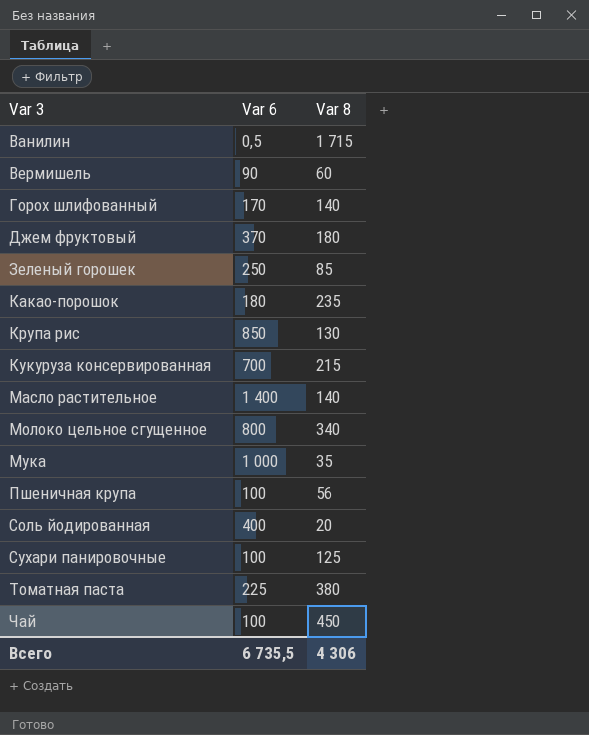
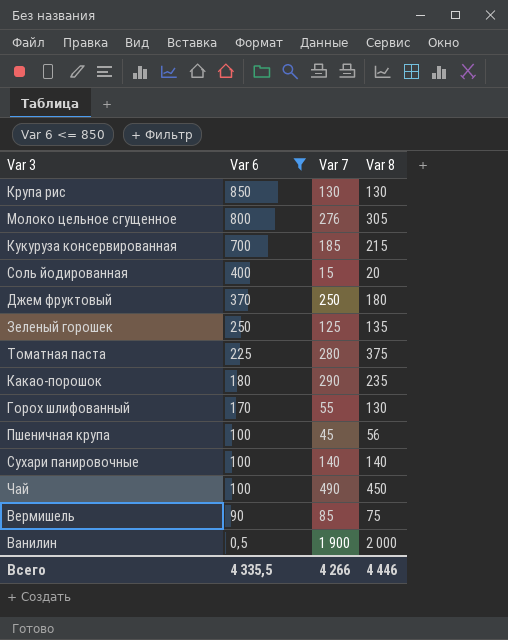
filter: none -> Var 6 <= 850
row order: Var 3 ascending -> Var 6 descending
column Var 7 | position: none -> 3
Молоко цельное сгущенное | Var 8: 340 -> 305
Зеленый горошек | Var 8: 85 -> 135
Томатная паста | Var 8: 380 -> 375
Горох шлифованный | Var 8: 140 -> 130
Сухари панировочные | Var 8: 125 -> 140
Вермишель | Var 8: 60 -> 75
Ванилин | Var 8: 1 715 -> 2 000
Всего | Var 6: 6 735,5 -> 4 335,5
Всего | Var 8: 4 306 -> 4 446

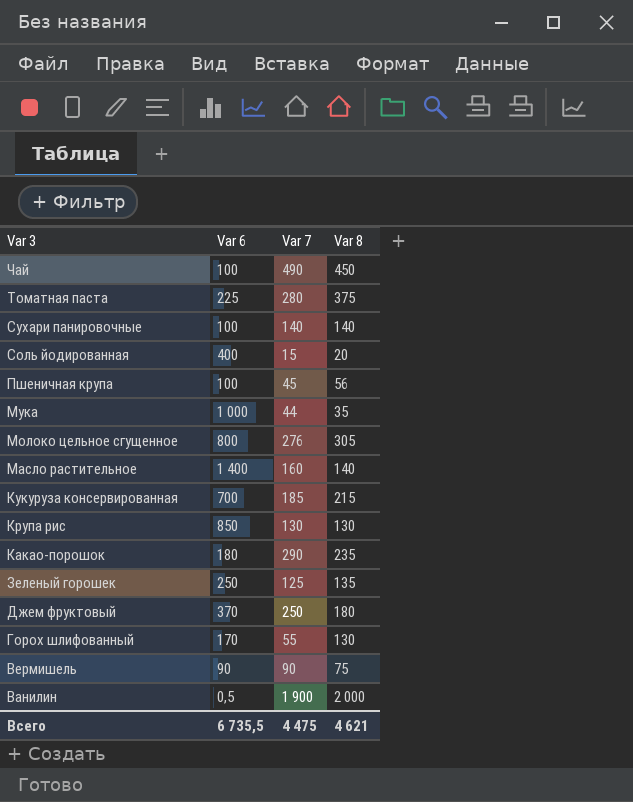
filter: Var 6 <= 850 -> none
row order: Var 6 descending -> Var 3 descending
Вермишель | Var 7: 85 -> 90
Всего | Var 6: 4 335,5 -> 6 735,5
Всего | Var 7: 4 266 -> 4 475
Всего | Var 8: 4 446 -> 4 621

